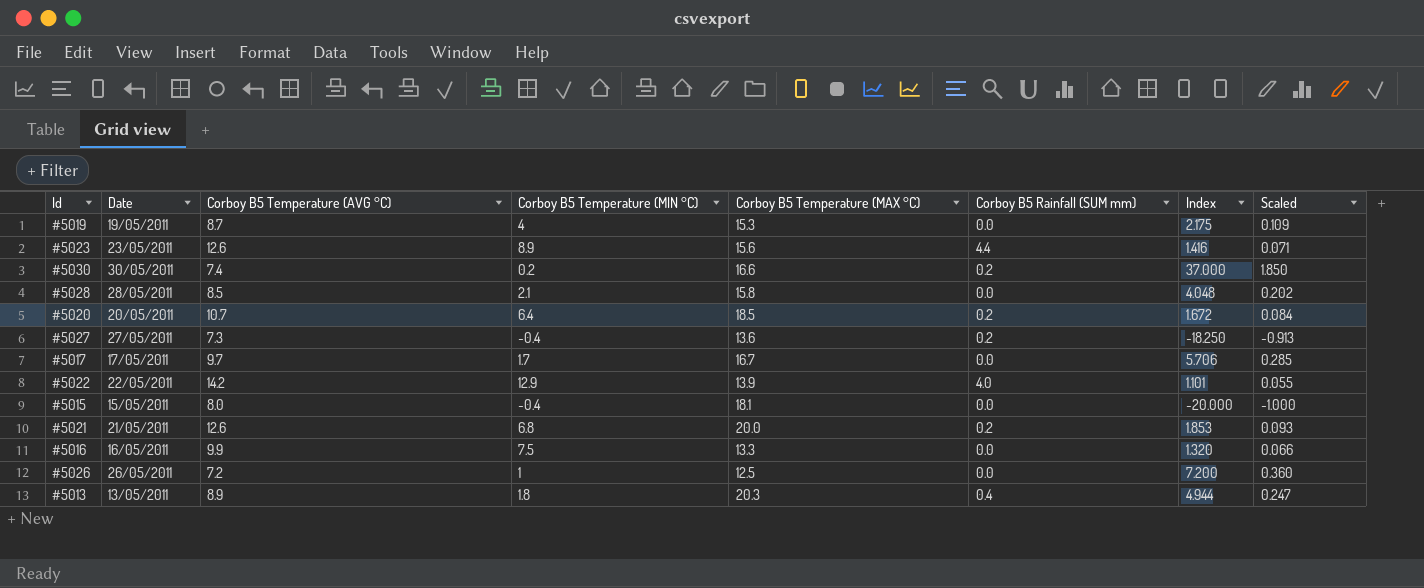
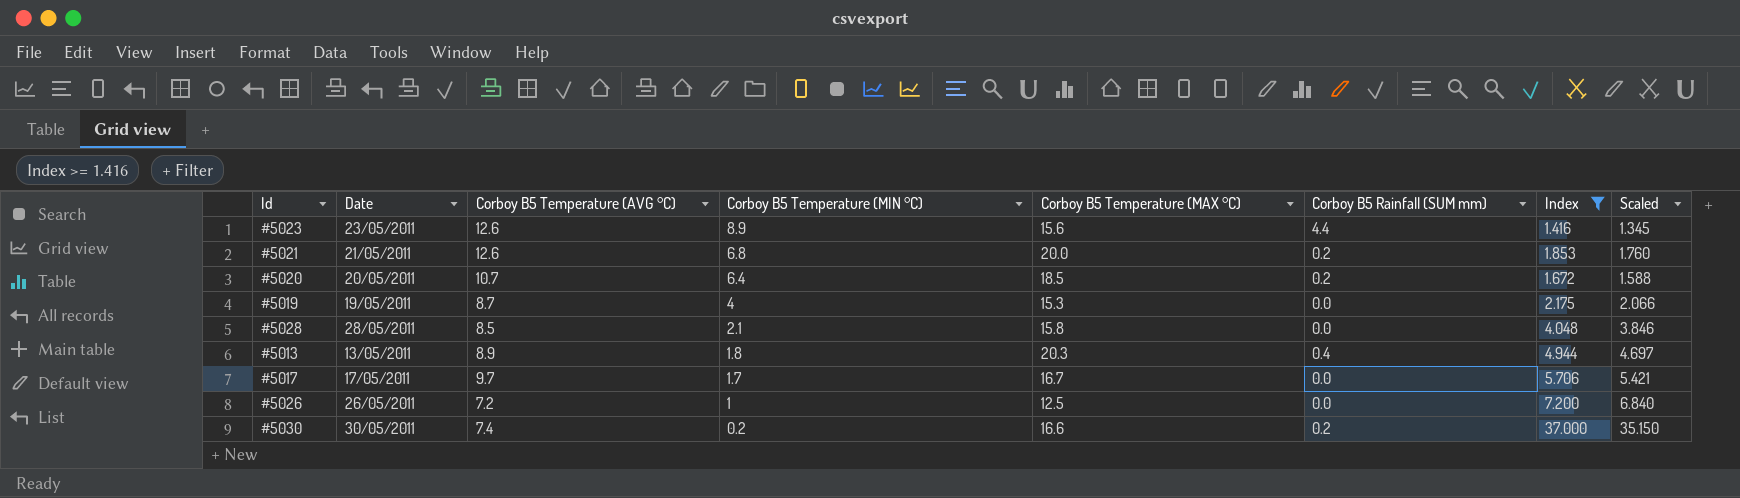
filter: none -> Index >= 1.416
row order: none -> Corboy B5 Temperature (MIN °C) descending
column Scaled | formula: [Index] * 0.05 -> [Index] * 0.95

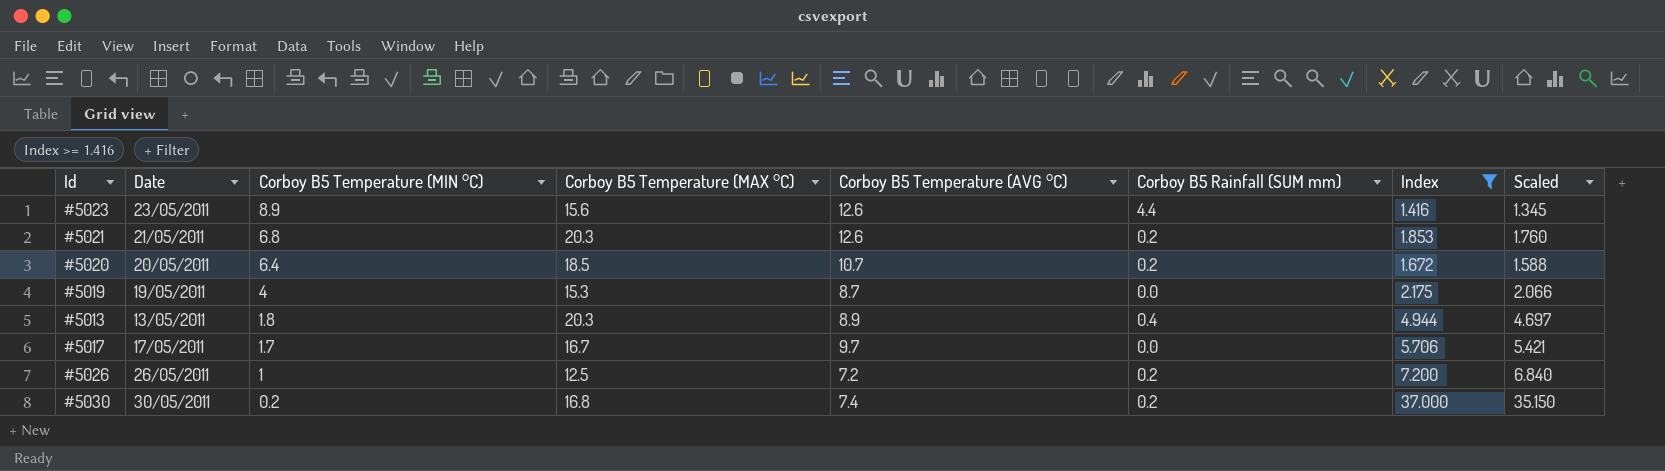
column Corboy B5 Temperature (AVG °C) | position: 3 -> 5
row #5028: 28/05/2011 | 8.5 | 2.1 | 15.8 | 0.0 | 4.048 | 3.846 -> none
#5021 | Corboy B5 Temperature (MAX °C): 20.0 -> 20.3
#5026 | Corboy B5 Rainfall (SUM mm): 0.0 -> 0.2
#5030 | Corboy B5 Temperature (MAX °C): 16.6 -> 16.8

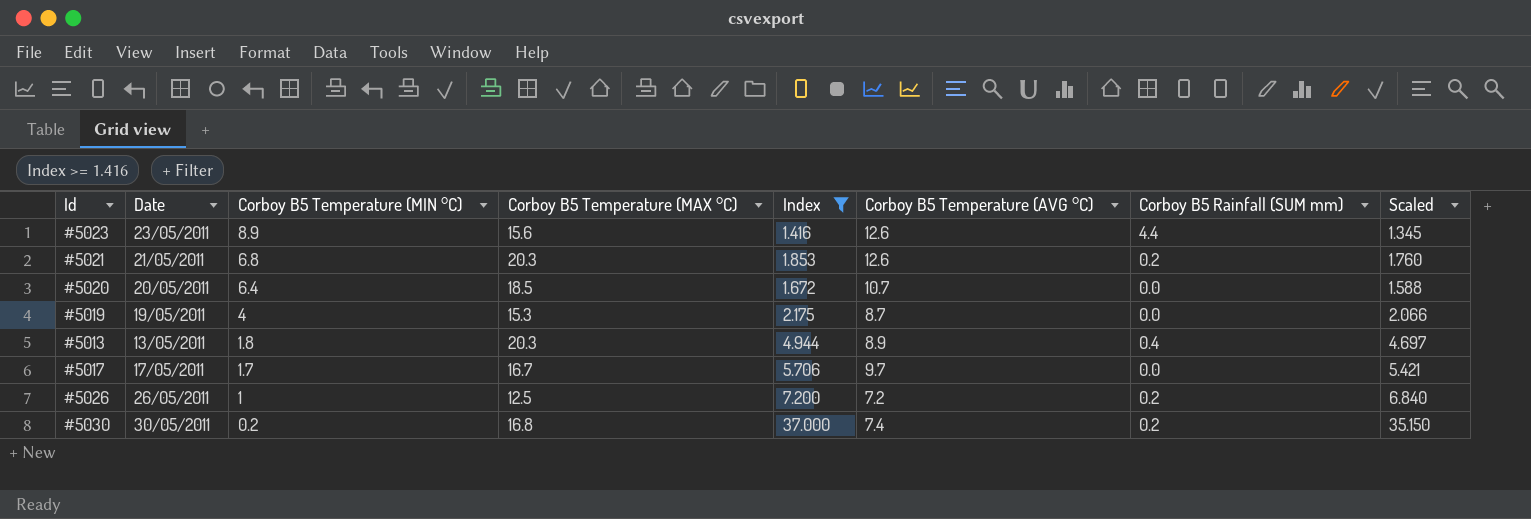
column Index | position: 7 -> 5
#5020 | Corboy B5 Rainfall (SUM mm): 0.2 -> 0.0

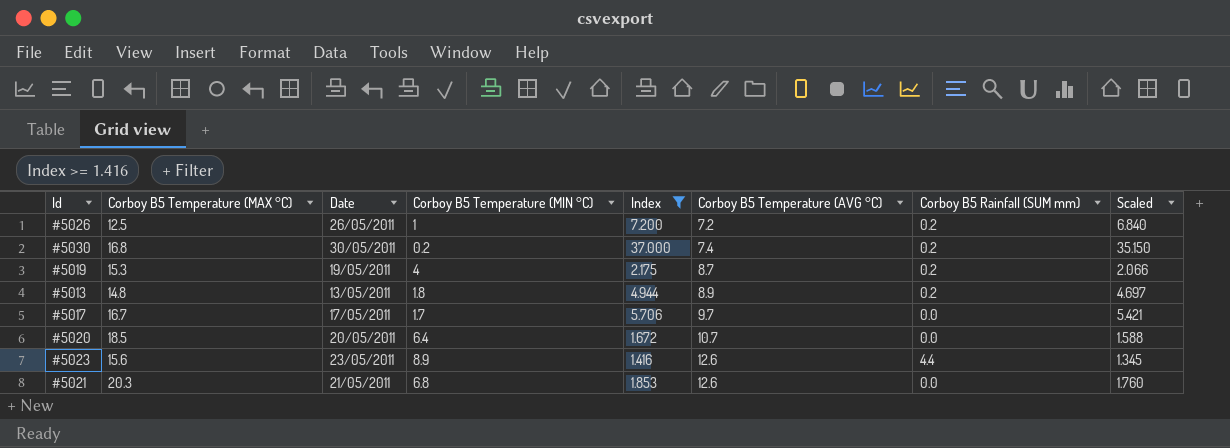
row order: Corboy B5 Temperature (MIN °C) descending -> Corboy B5 Temperature (AVG °C) ascending
column Corboy B5 Temperature (MAX °C) | position: 4 -> 2
#5019 | Corboy B5 Rainfall (SUM mm): 0.0 -> 0.2
#5013 | Corboy B5 Temperature (MAX °C): 20.3 -> 14.8
#5013 | Corboy B5 Rainfall (SUM mm): 0.4 -> 0.2
#5021 | Corboy B5 Rainfall (SUM mm): 0.2 -> 0.0

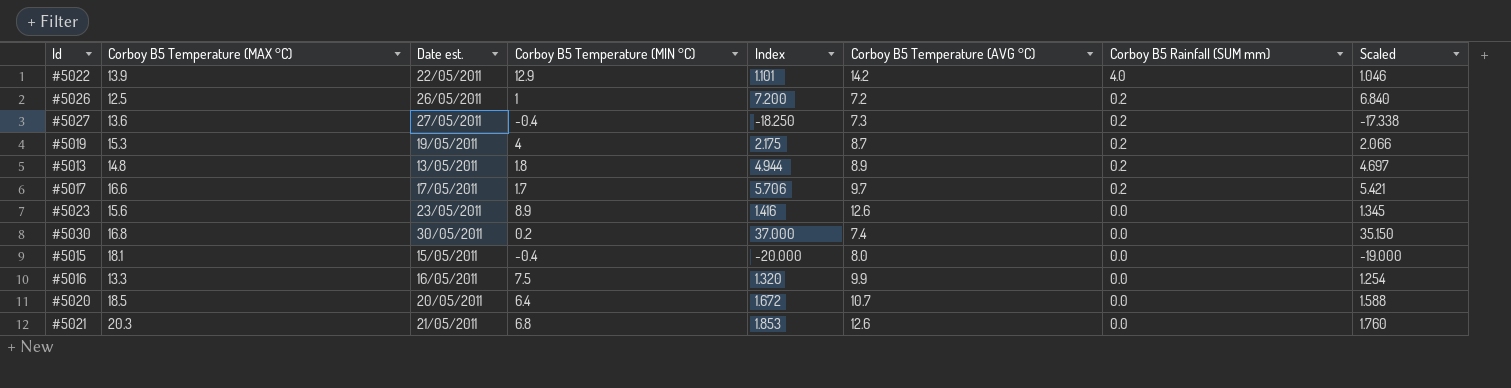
filter: Index >= 1.416 -> none
row order: Corboy B5 Temperature (AVG °C) ascending -> Corboy B5 Rainfall (SUM mm) descending
column name: Date -> Date est.
#5017 | Corboy B5 Temperature (MAX °C): 16.7 -> 16.6
#5017 | Corboy B5 Rainfall (SUM mm): 0.0 -> 0.2
#5023 | Corboy B5 Rainfall (SUM mm): 4.4 -> 0.0
#5030 | Corboy B5 Rainfall (SUM mm): 0.2 -> 0.0

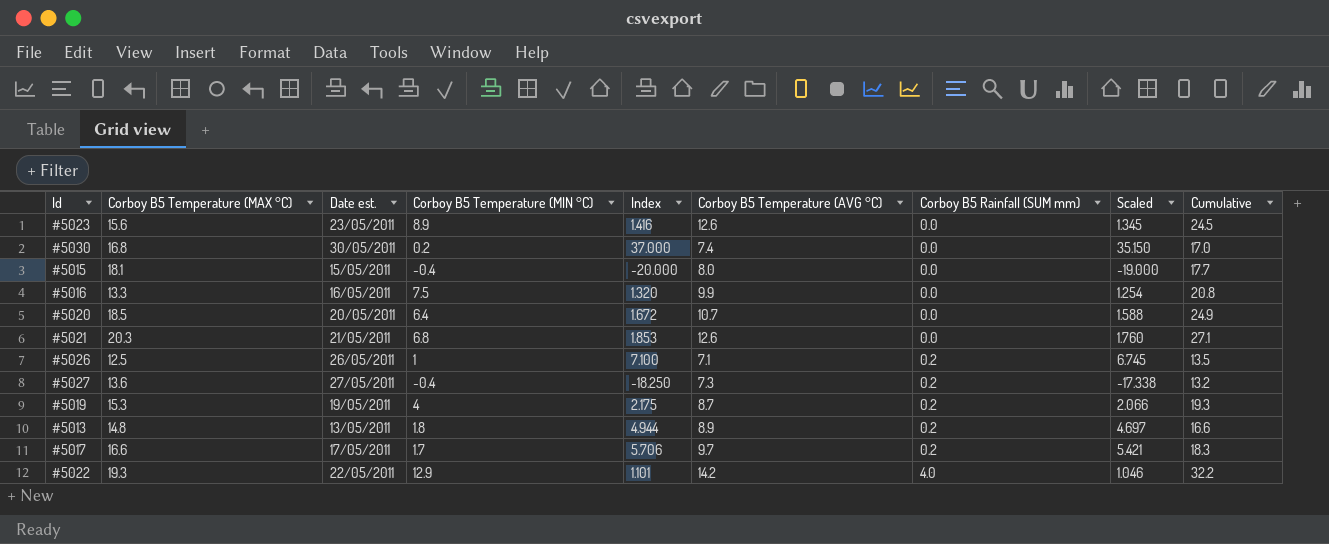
row order: Corboy B5 Rainfall (SUM mm) descending -> Corboy B5 Rainfall (SUM mm) ascending
column Cumulative | formula: none -> [Corboy B5 Temperature (MAX °C)] + [Corboy B5 Temperature (MIN °C)]
#5026 | Index: 7.200 -> 7.100
#5026 | Corboy B5 Temperature (AVG °C): 7.2 -> 7.1
#5026 | Scaled: 6.840 -> 6.745
#5022 | Corboy B5 Temperature (MAX °C): 13.9 -> 19.3

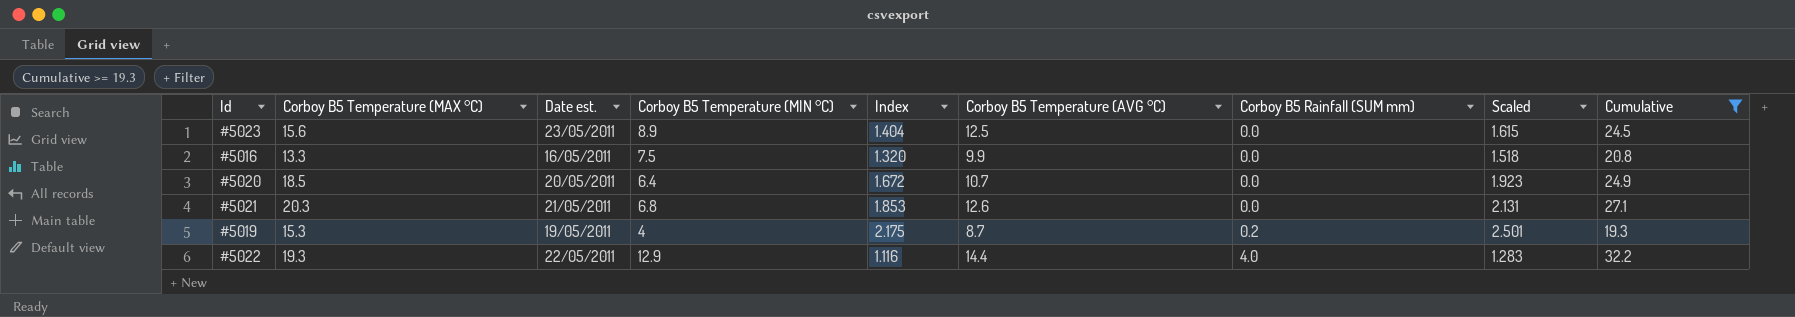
filter: none -> Cumulative >= 19.3
column Scaled | formula: [Index] * 0.95 -> [Index] * 1.15
#5023 | Index: 1.416 -> 1.404
#5023 | Corboy B5 Temperature (AVG °C): 12.6 -> 12.5
#5022 | Index: 1.101 -> 1.116
#5022 | Corboy B5 Temperature (AVG °C): 14.2 -> 14.4

